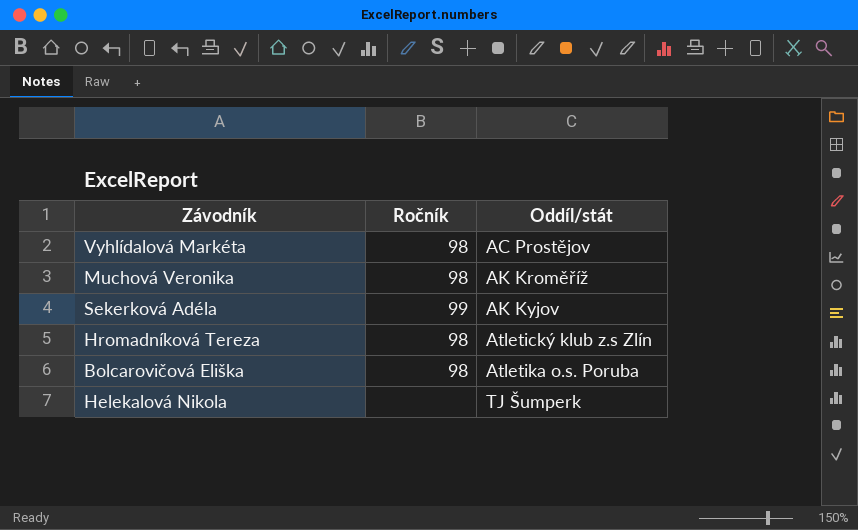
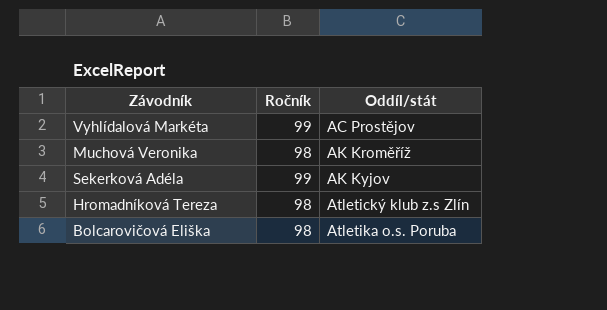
row Helekalová Nikola: none | TJ Šumperk -> none
Vyhlídalová Markéta | Ročník: 98 -> 99

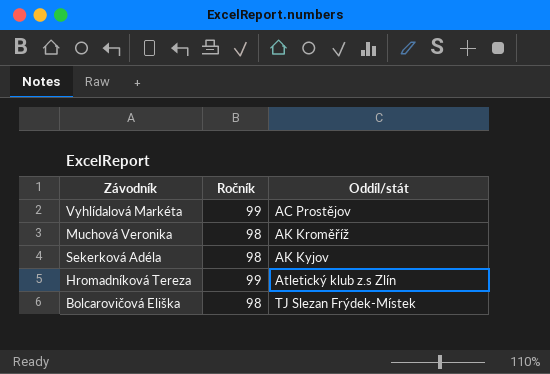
Sekerková Adéla | Ročník: 99 -> 98
Hromadníková Tereza | Ročník: 98 -> 99
Bolcarovičová Eliška | Oddíl/stát: Atletika o.s. Poruba -> TJ Slezan Frýdek-Místek

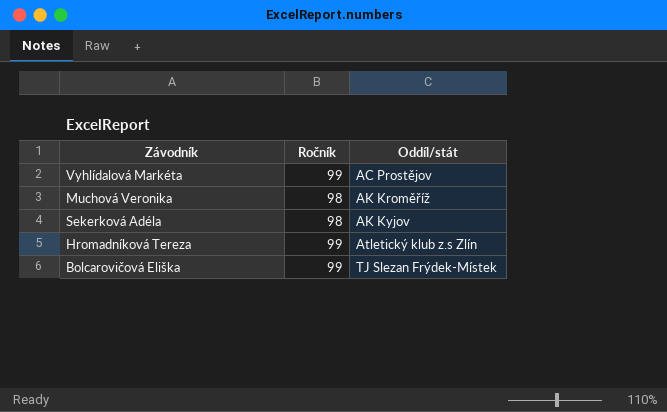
Bolcarovičová Eliška | Ročník: 98 -> 99

